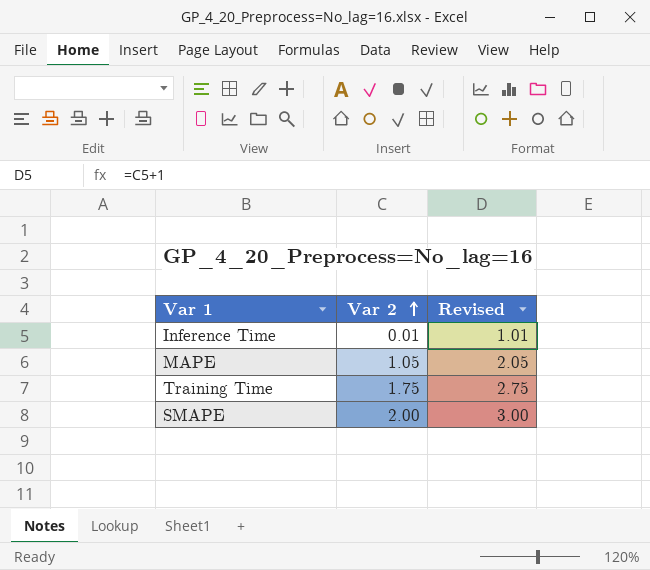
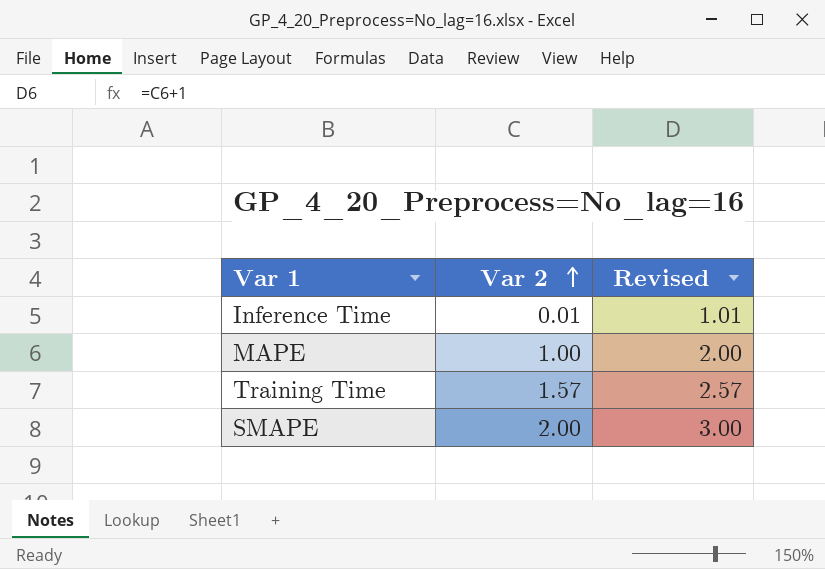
MAPE | Var 2: 1.05 -> 1.00
MAPE | Revised: 2.05 -> 2.00
Training Time | Var 2: 1.75 -> 1.57
Training Time | Revised: 2.75 -> 2.57

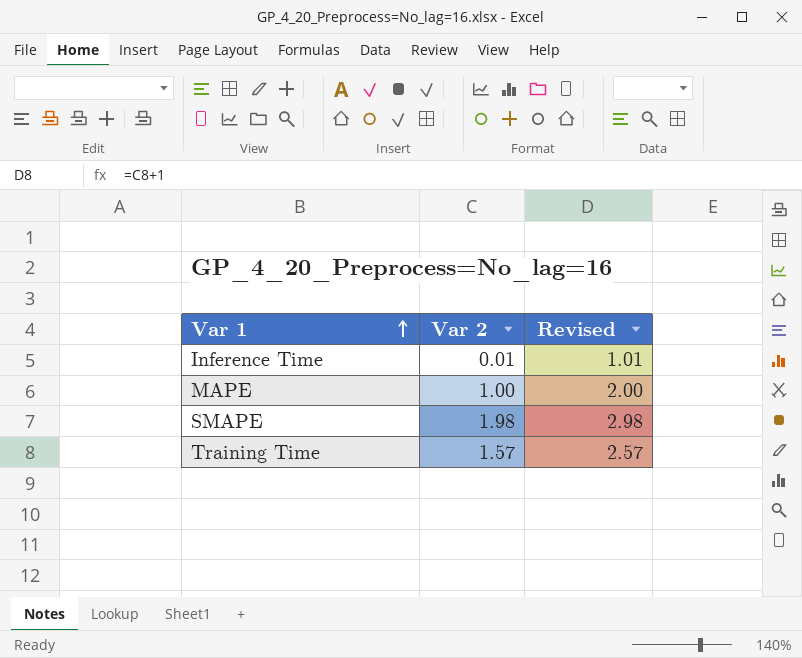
row order: Var 2 ascending -> Var 1 ascending
SMAPE | Var 2: 2.00 -> 1.98
SMAPE | Revised: 3.00 -> 2.98

